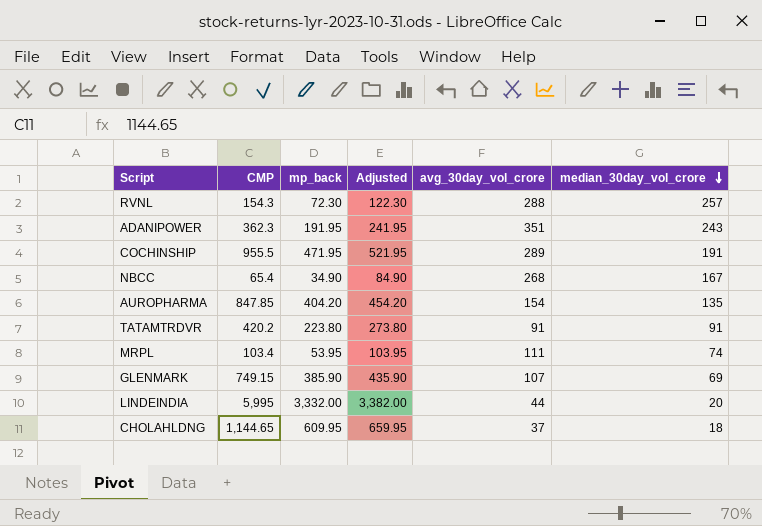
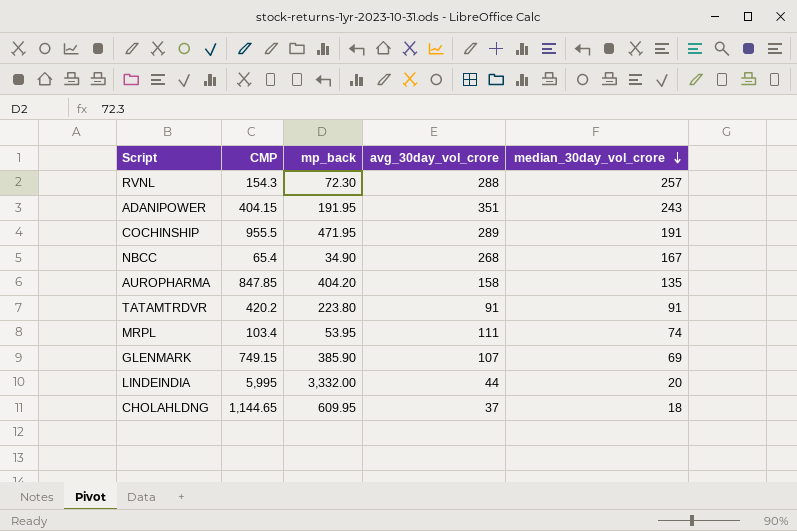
column Adjusted | formula: [mp_back] + 50 -> none
ADANIPOWER | CMP: 362.3 -> 404.15
AUROPHARMA | avg_30day_vol_crore: 154 -> 158

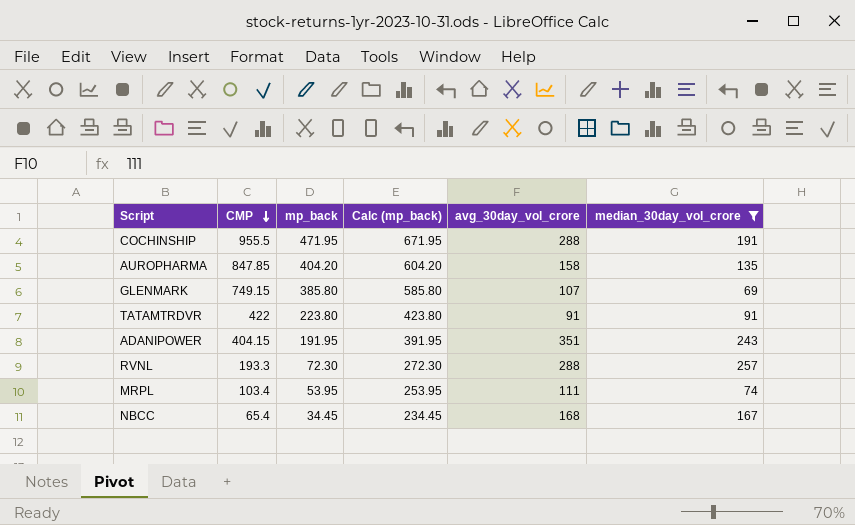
filter: none -> median_30day_vol_crore >= 69
row order: median_30day_vol_crore descending -> CMP descending
column Calc (mp_back) | formula: none -> [mp_back] + 200
COCHINSHIP | avg_30day_vol_crore: 289 -> 288
GLENMARK | mp_back: 385.90 -> 385.80
TATAMTRDVR | CMP: 420.2 -> 422
RVNL | CMP: 154.3 -> 193.3
NBCC | mp_back: 34.90 -> 34.45
NBCC | avg_30day_vol_crore: 268 -> 168

